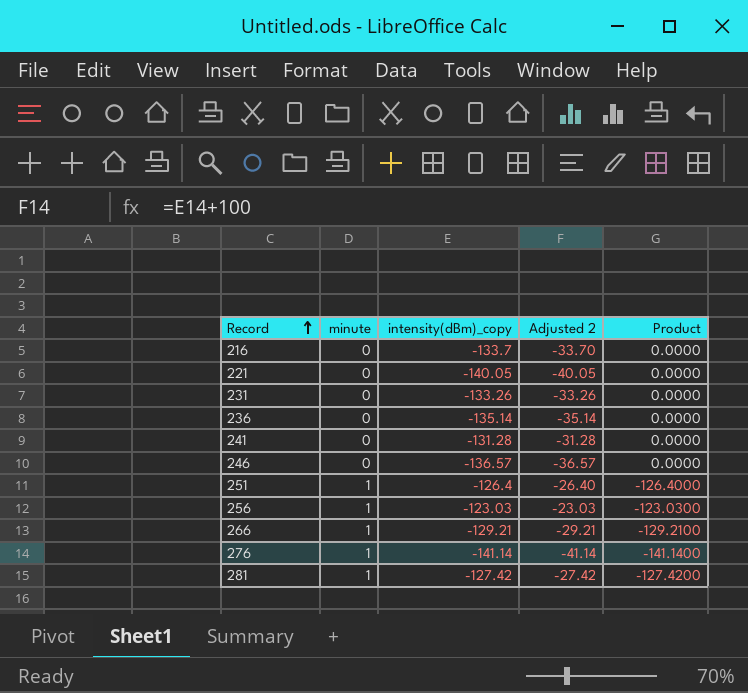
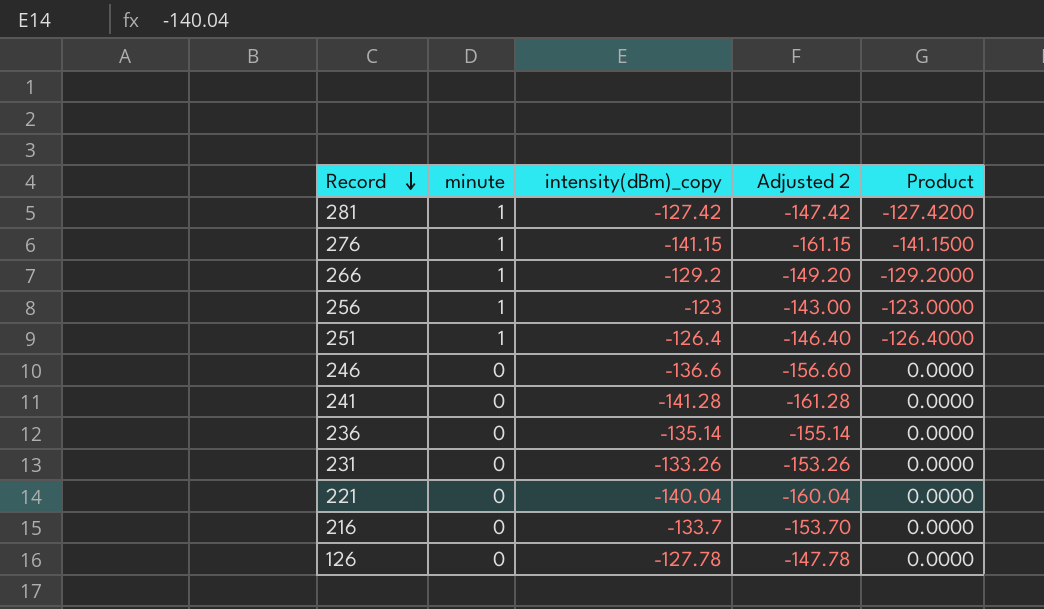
row order: Record ascending -> Record descending
column Adjusted 2 | formula: [intensity(dBm)_copy] + 100 -> [intensity(dBm)_copy] - 20
276 | intensity(dBm)_copy: -141.14 -> -141.15
276 | Product: -141.1400 -> -141.1500
266 | intensity(dBm)_copy: -129.21 -> -129.2
266 | Product: -129.2100 -> -129.2000
256 | intensity(dBm)_copy: -123.03 -> -123
256 | Product: -123.0300 -> -123.0000
246 | intensity(dBm)_copy: -136.57 -> -136.6
241 | intensity(dBm)_copy: -131.28 -> -141.28
221 | intensity(dBm)_copy: -140.05 -> -140.04
row 126: none -> 0 | -127.78 | -147.78 | 0.0000

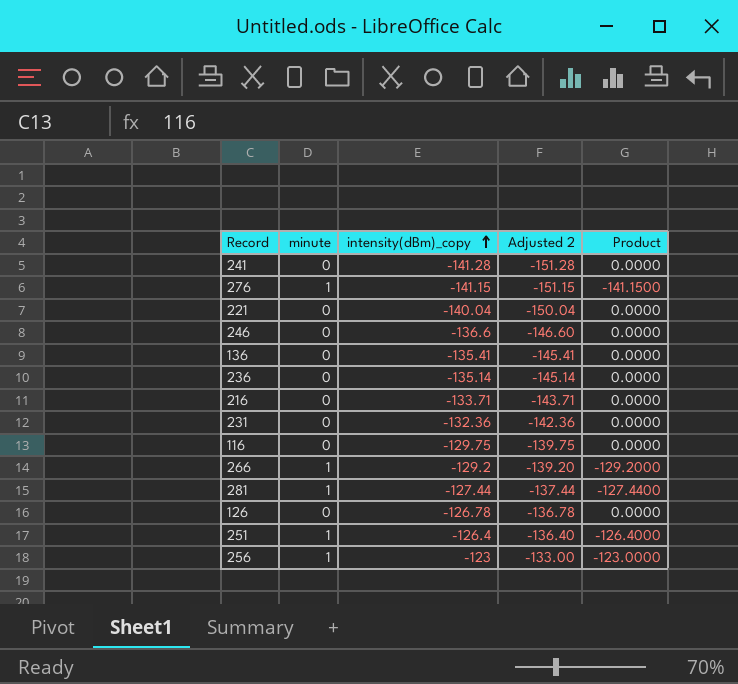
row order: Record descending -> intensity(dBm)_copy ascending
column Adjusted 2 | formula: [intensity(dBm)_copy] - 20 -> [intensity(dBm)_copy] - 10
row 136: none -> 0 | -135.41 | -145.41 | 0.0000
216 | intensity(dBm)_copy: -133.7 -> -133.71
231 | intensity(dBm)_copy: -133.26 -> -132.36
row 116: none -> 0 | -129.75 | -139.75 | 0.0000
281 | intensity(dBm)_copy: -127.42 -> -127.44
281 | Product: -127.4200 -> -127.4400
126 | intensity(dBm)_copy: -127.78 -> -126.78

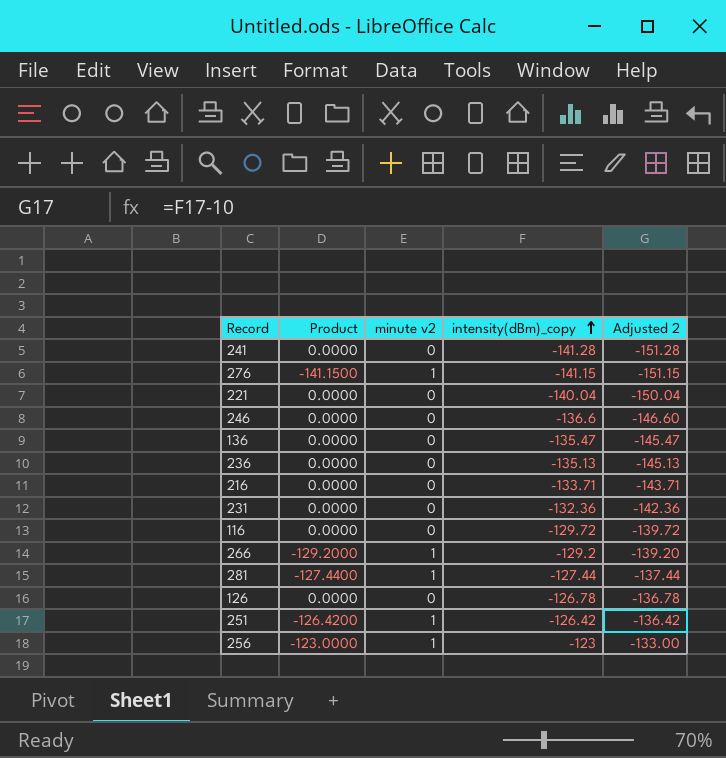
column Product | position: 5 -> 2
column name: minute -> minute v2
136 | intensity(dBm)_copy: -135.41 -> -135.47
136 | Adjusted 2: -145.41 -> -145.47
236 | intensity(dBm)_copy: -135.14 -> -135.13
236 | Adjusted 2: -145.14 -> -145.13
116 | intensity(dBm)_copy: -129.75 -> -129.72
116 | Adjusted 2: -139.75 -> -139.72
251 | Product: -126.4000 -> -126.4200
251 | intensity(dBm)_copy: -126.4 -> -126.42
251 | Adjusted 2: -136.40 -> -136.42

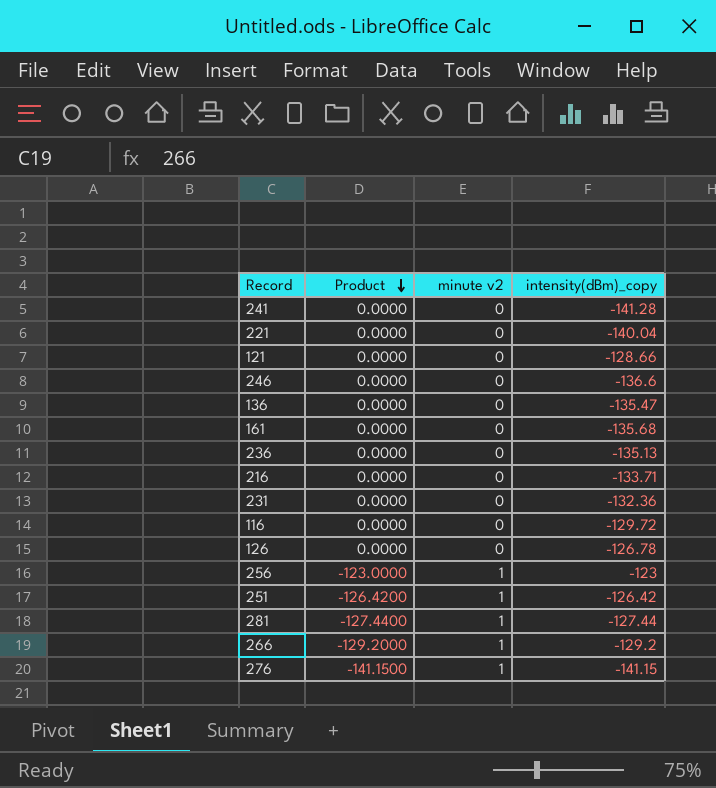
row order: intensity(dBm)_copy ascending -> Product descending
column Adjusted 2 | formula: [intensity(dBm)_copy] - 10 -> none
row 121: none -> 0.0000 | 0 | -128.66
row 161: none -> 0.0000 | 0 | -135.68

